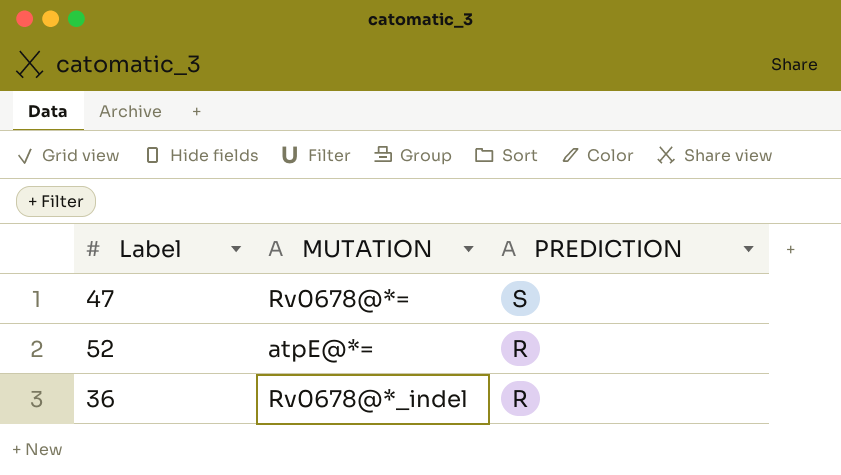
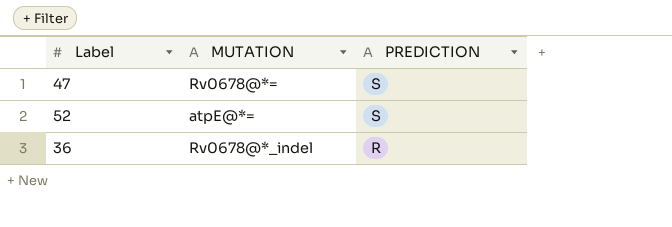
52 | PREDICTION: R -> S

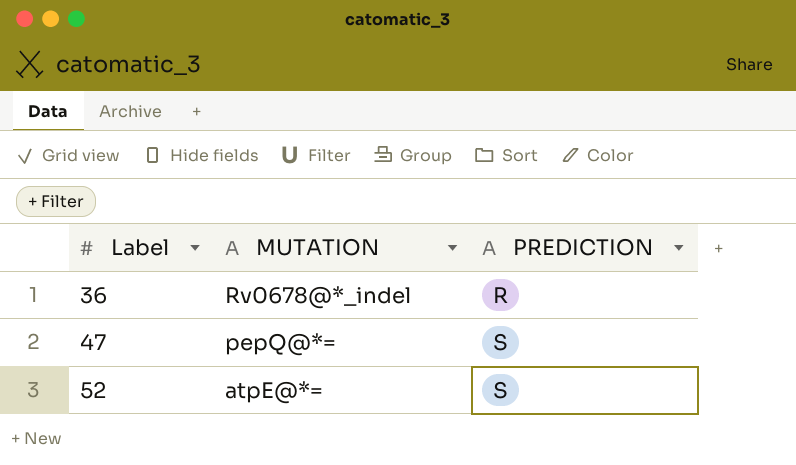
row order: PREDICTION descending -> Label ascending
47 | MUTATION: Rv0678@*= -> pepQ@*=

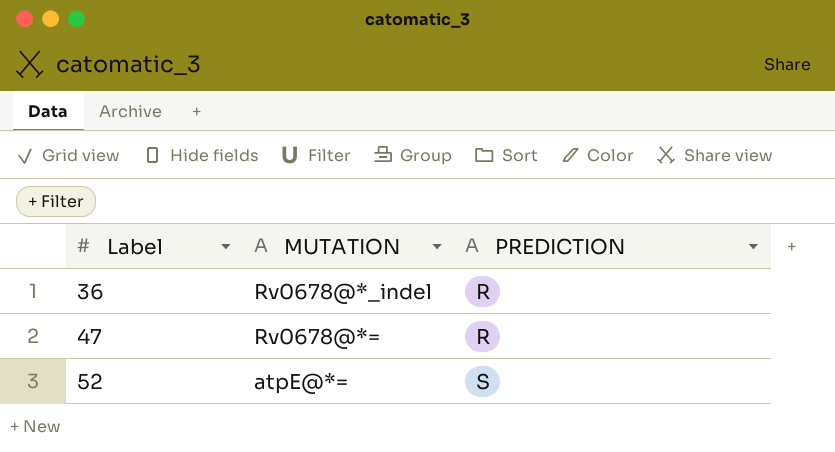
47 | MUTATION: pepQ@*= -> Rv0678@*=
47 | PREDICTION: S -> R

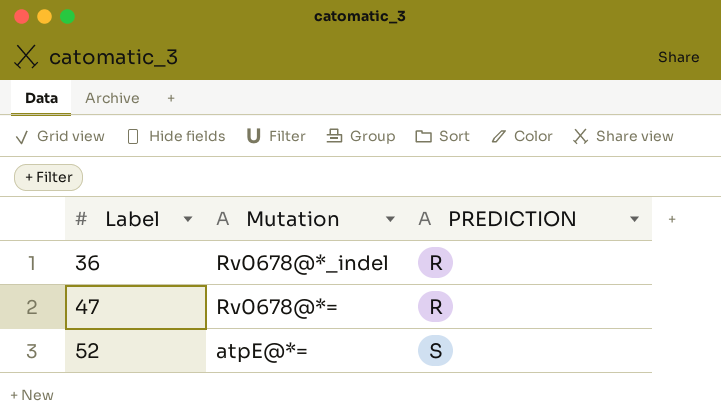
column name: MUTATION -> Mutation

